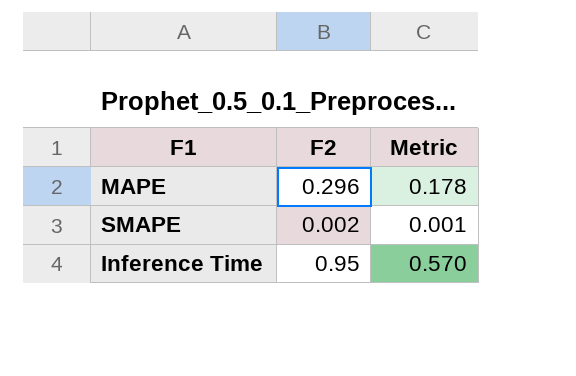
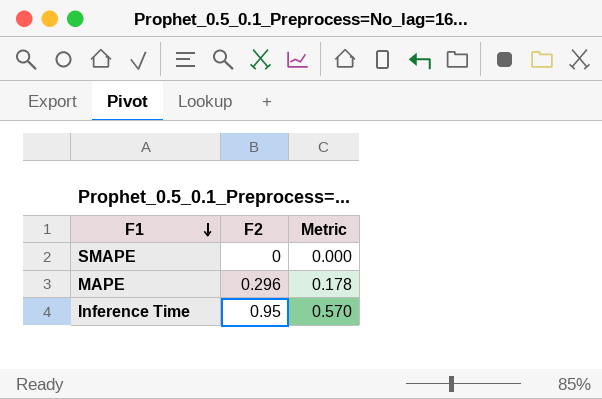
row order: none -> F1 descending
SMAPE | F2: 0.002 -> 0
SMAPE | Metric: 0.001 -> 0.000

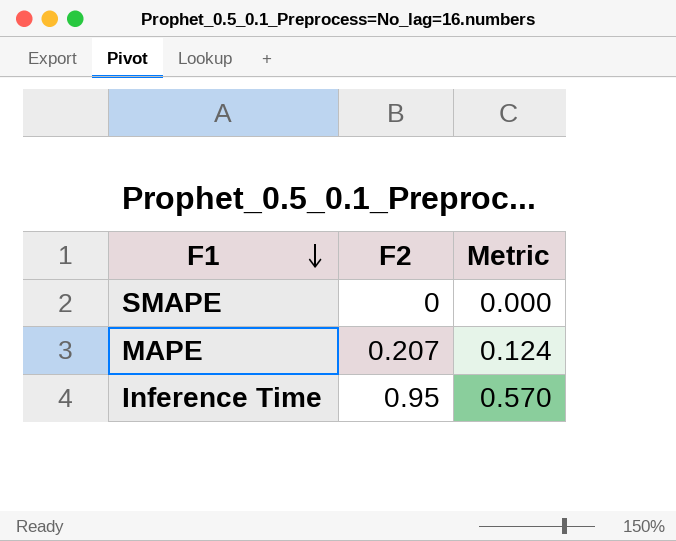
MAPE | F2: 0.296 -> 0.207
MAPE | Metric: 0.178 -> 0.124

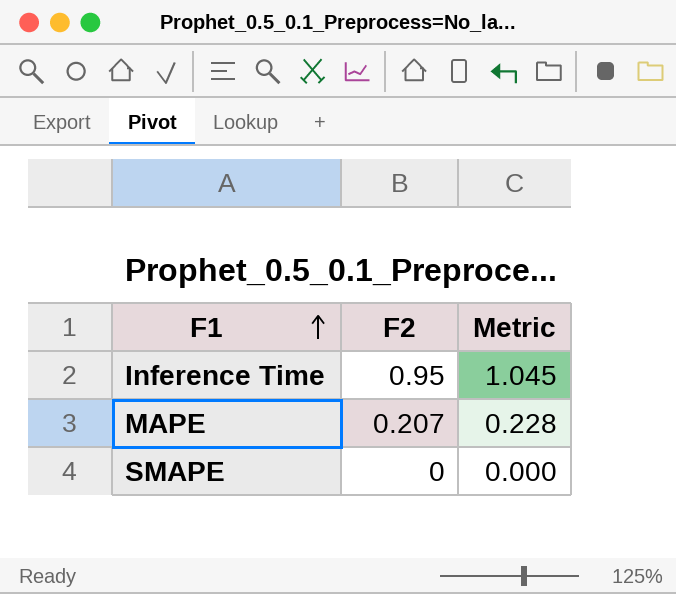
row order: F1 descending -> F1 ascending
column Metric | formula: [F2] * 0.6 -> [F2] * 1.1

